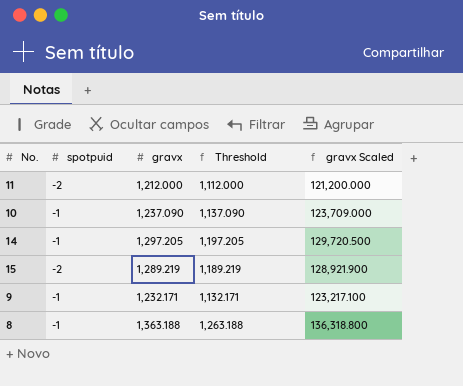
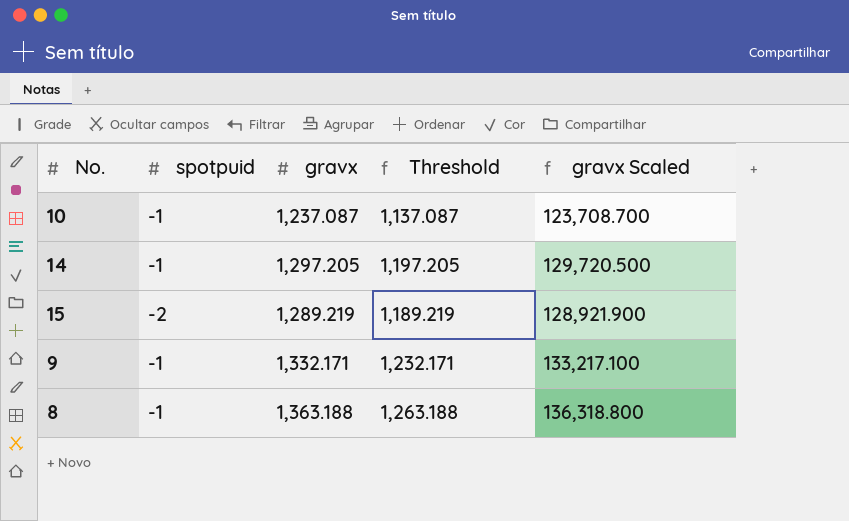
row 11: -2 | 1,212.000 | 1,112.000 | 121,200.000 -> none
10 | gravx: 1,237.090 -> 1,237.087
10 | Threshold: 1,137.090 -> 1,137.087
10 | gravx Scaled: 123,709.000 -> 123,708.700
9 | gravx: 1,232.171 -> 1,332.171
9 | Threshold: 1,132.171 -> 1,232.171
9 | gravx Scaled: 123,217.100 -> 133,217.100

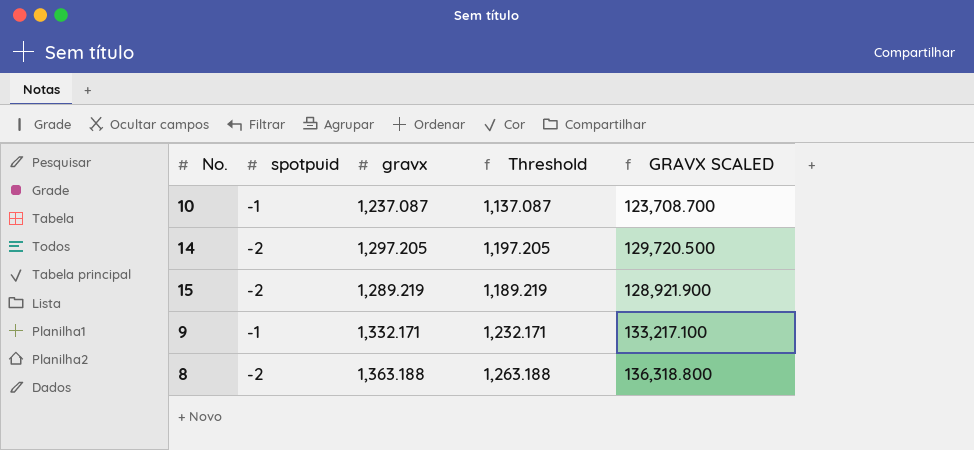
column name: gravx Scaled -> GRAVX SCALED
14 | spotpuid: -1 -> -2
8 | spotpuid: -1 -> -2

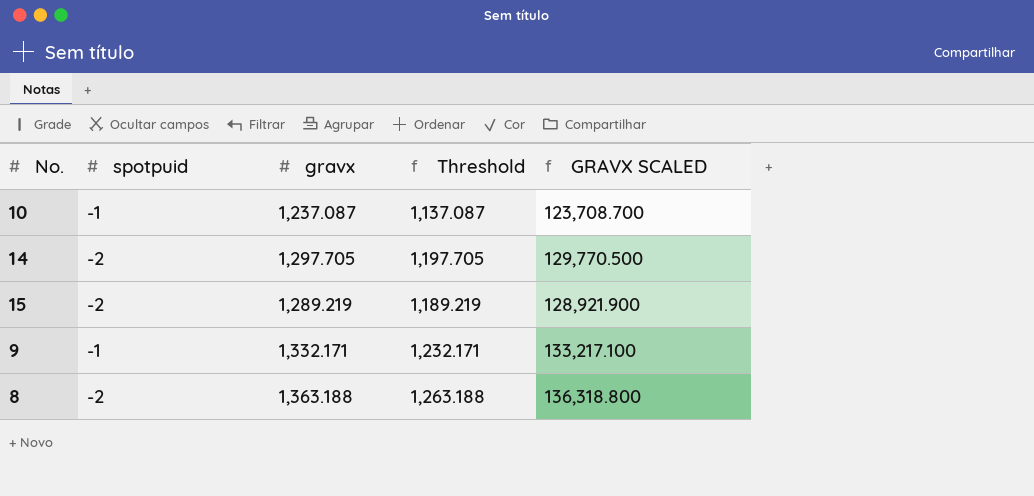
14 | gravx: 1,297.205 -> 1,297.705
14 | Threshold: 1,197.205 -> 1,197.705
14 | GRAVX SCALED: 129,720.500 -> 129,770.500

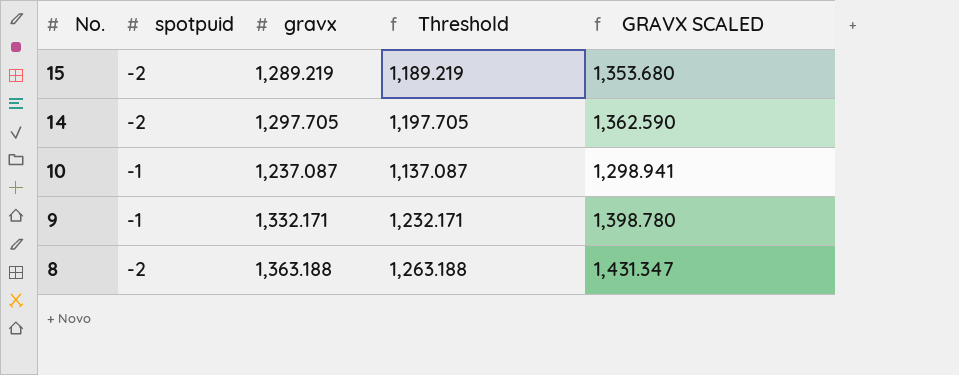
row order: none -> No. descending
column GRAVX SCALED | formula: [gravx] * 100 -> [gravx] * 1.05

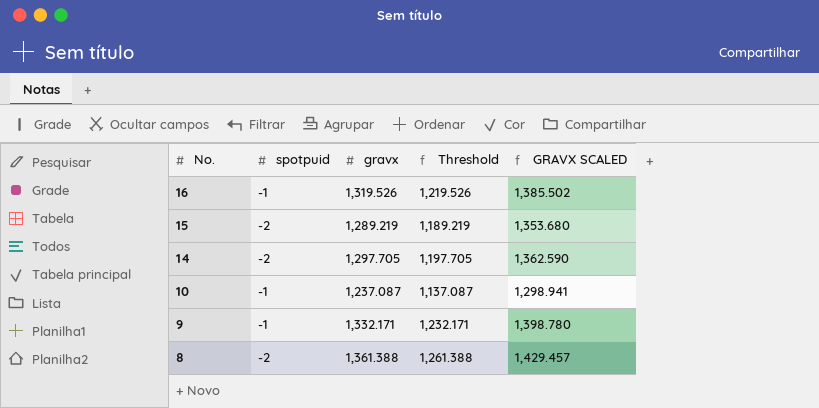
row 16: none -> -1 | 1,319.526 | 1,219.526 | 1,385.502
8 | gravx: 1,363.188 -> 1,361.388
8 | Threshold: 1,263.188 -> 1,261.388
8 | GRAVX SCALED: 1,431.347 -> 1,429.457

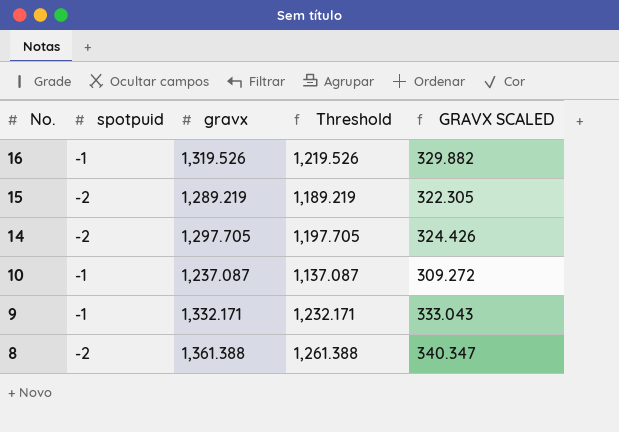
column GRAVX SCALED | formula: [gravx] * 1.05 -> [gravx] * 0.25

